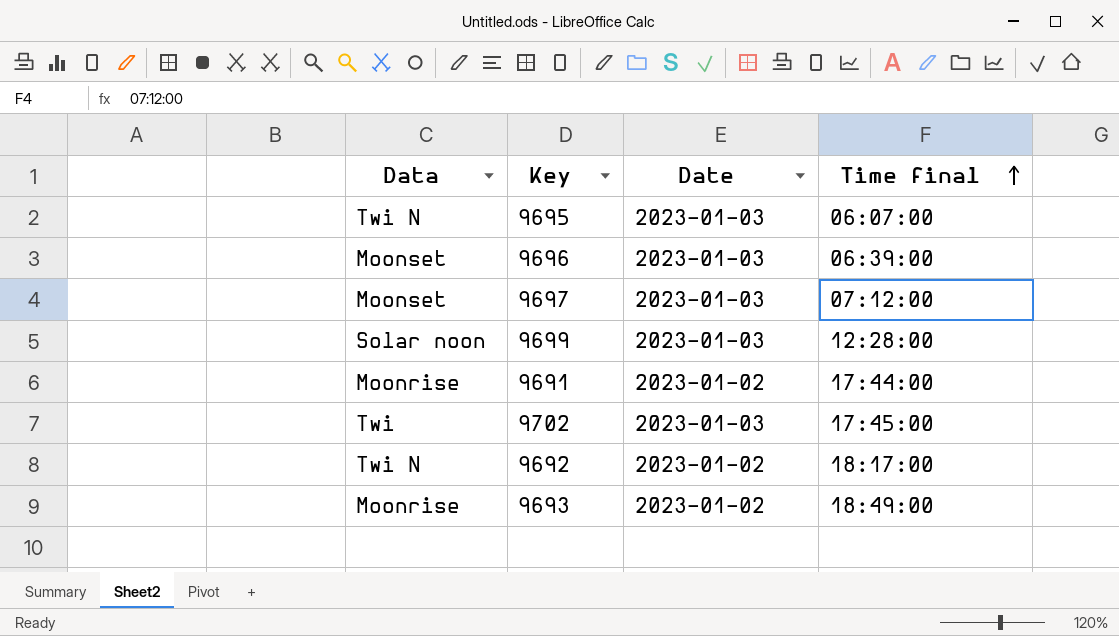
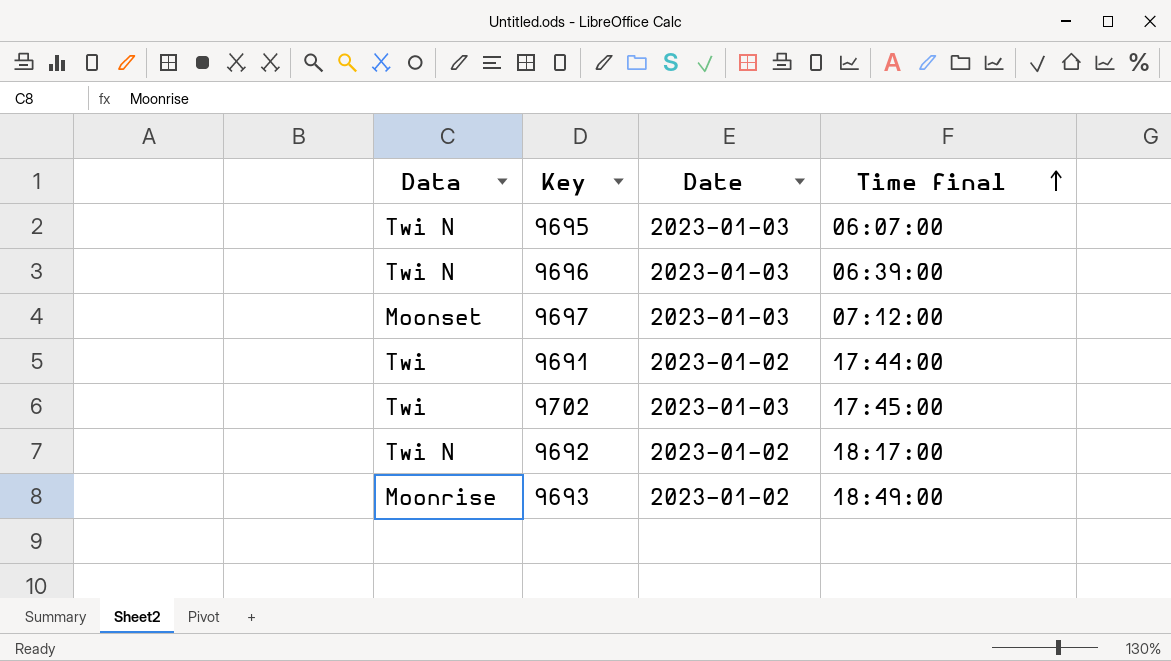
row 9699: Solar noon | 2023-01-03 | 12:28:00 -> none
9696 | Data: Moonset -> Twi N
9691 | Data: Moonrise -> Twi

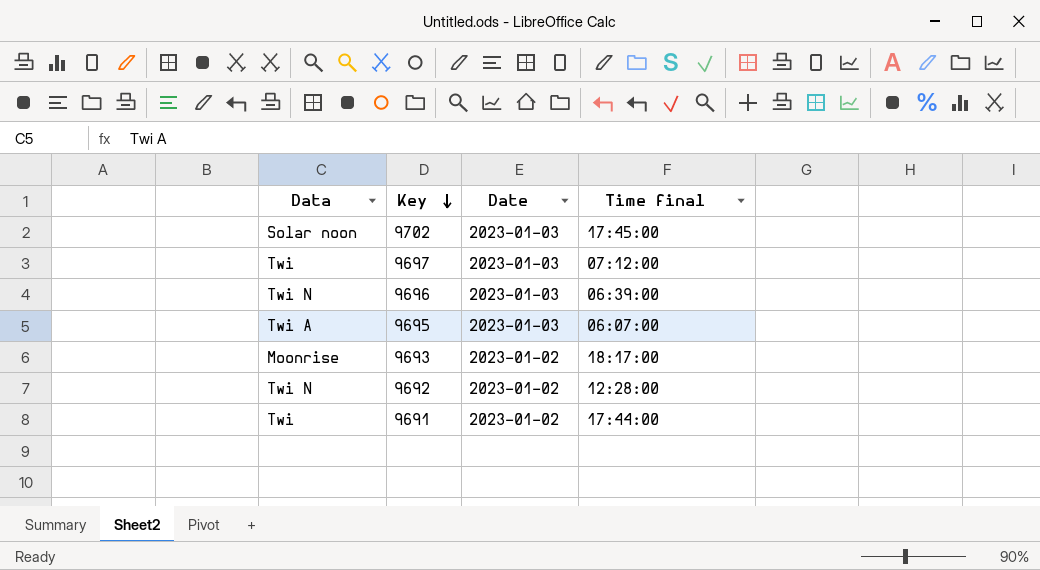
row order: Time final ascending -> Key descending
9702 | Data: Twi -> Solar noon
9697 | Data: Moonset -> Twi
9695 | Data: Twi N -> Twi A
9693 | Time final: 18:49:00 -> 18:17:00
9692 | Time final: 18:17:00 -> 12:28:00

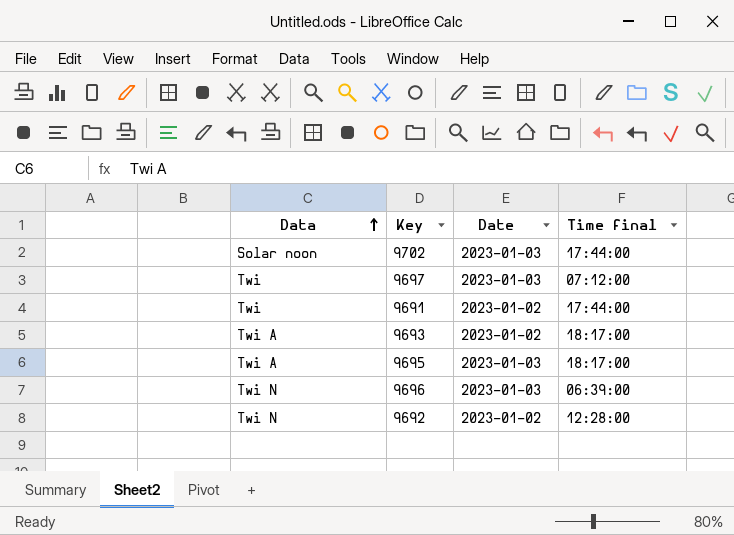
row order: Key descending -> Data ascending
9702 | Time final: 17:45:00 -> 17:44:00
9693 | Data: Moonrise -> Twi A
9695 | Time final: 06:07:00 -> 18:17:00

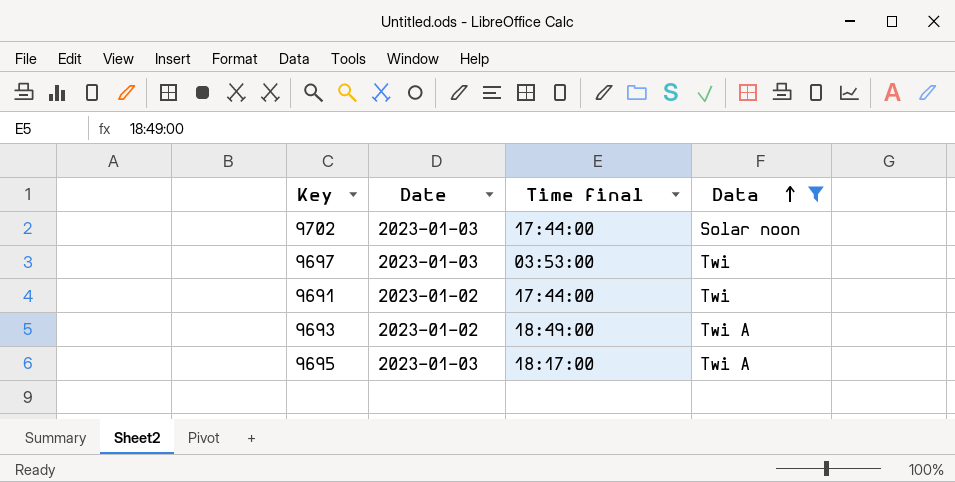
filter: none -> Data != Twi N
column Data | position: 1 -> 4
9697 | Time final: 07:12:00 -> 03:53:00
9693 | Time final: 18:17:00 -> 18:49:00

